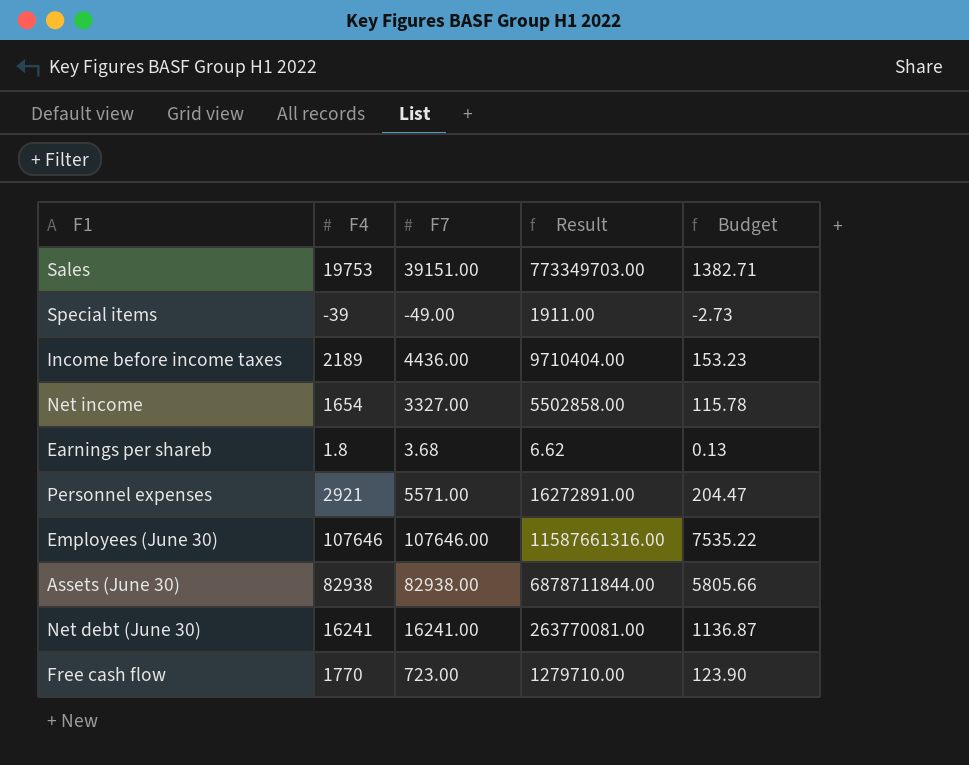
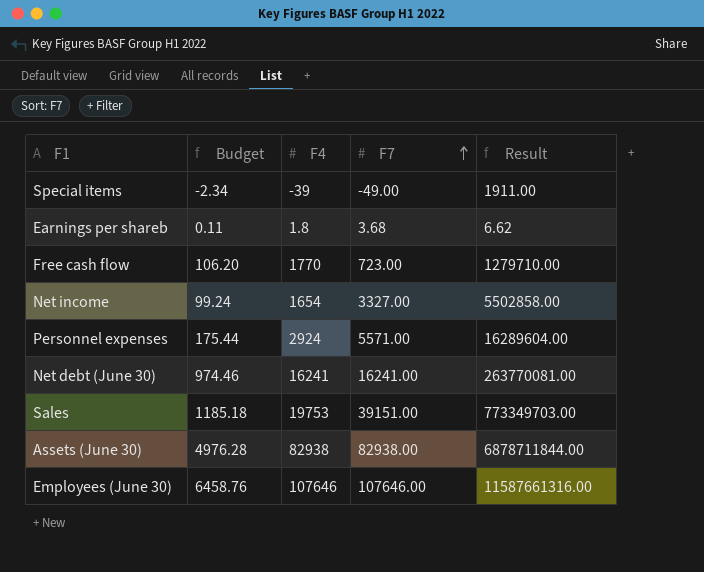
row order: none -> F7 ascending
column Budget | formula: [F4] * 0.07 -> [F4] * 0.06
column Budget | position: 5 -> 2
row Income before income taxes: 2189 | 4436.00 | 9710404.00 | 153.23 -> none
Personnel expenses | F4: 2921 -> 2924
Personnel expenses | Result: 16272891.00 -> 16289604.00

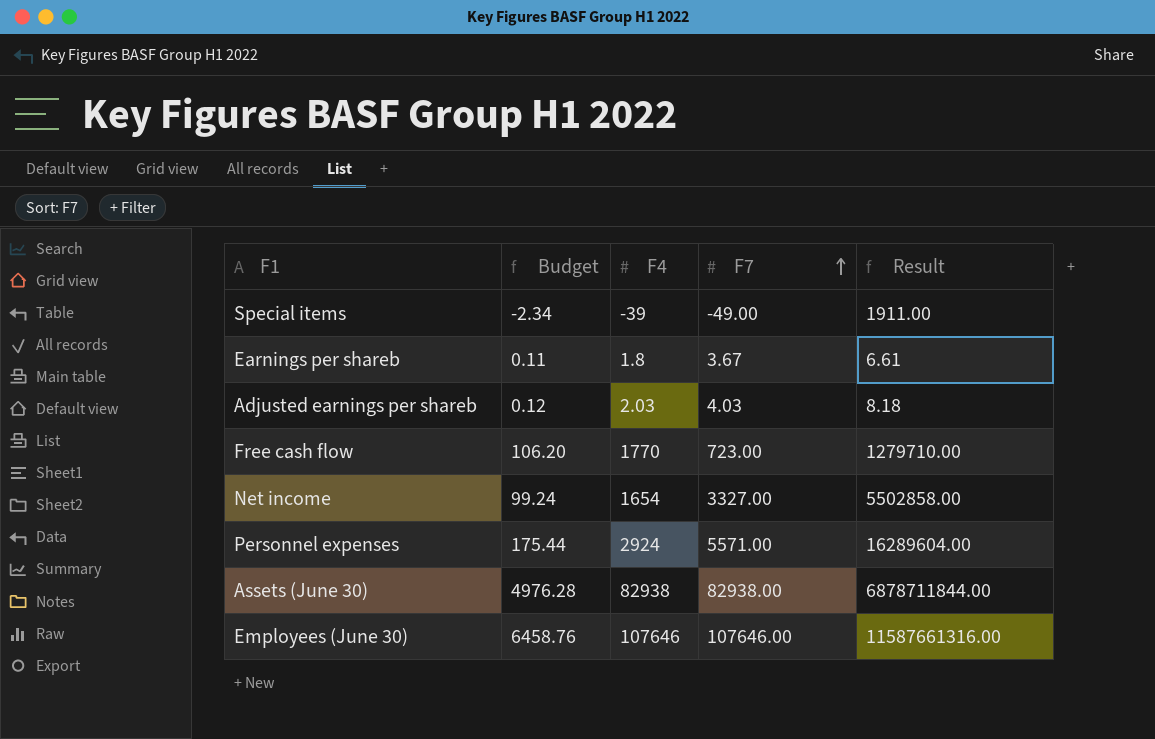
row Net debt (June 30): 974.46 | 16241 | 16241.00 | 263770081.00 -> none
row Sales: 1185.18 | 19753 | 39151.00 | 773349703.00 -> none
Earnings per shareb | F7: 3.68 -> 3.67
Earnings per shareb | Result: 6.62 -> 6.61
row Adjusted earnings per shareb: none -> 0.12 | 2.03 | 4.03 | 8.18

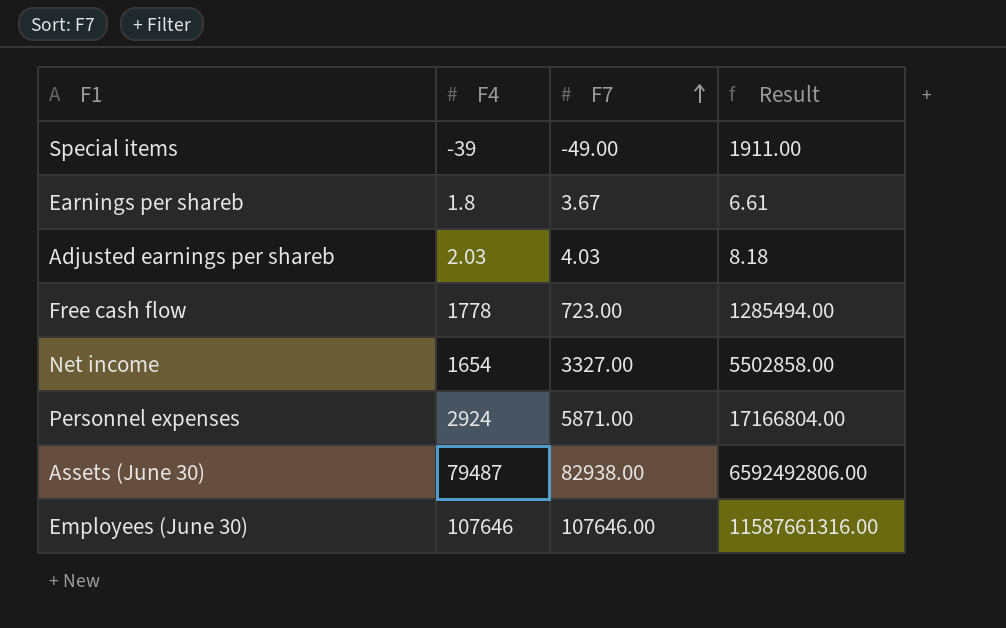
column Budget | formula: [F4] * 0.06 -> none
Free cash flow | F4: 1770 -> 1778
Free cash flow | Result: 1279710.00 -> 1285494.00
Personnel expenses | F7: 5571.00 -> 5871.00
Personnel expenses | Result: 16289604.00 -> 17166804.00
Assets (June 30) | F4: 82938 -> 79487
Assets (June 30) | Result: 6878711844.00 -> 6592492806.00

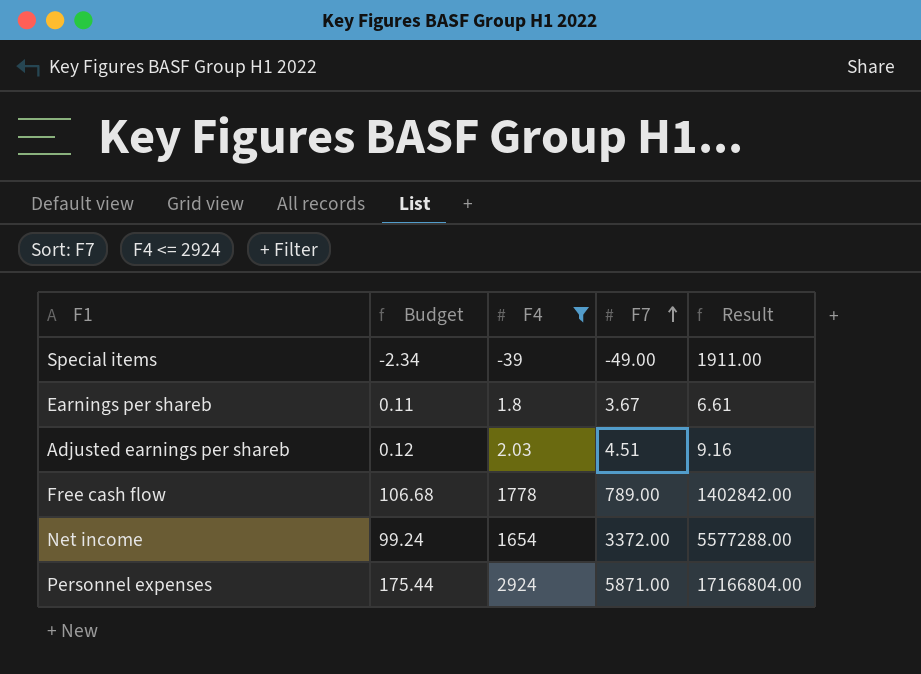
filter: none -> F4 <= 2924
column Budget | formula: none -> [F4] * 0.06
Adjusted earnings per shareb | F7: 4.03 -> 4.51
Adjusted earnings per shareb | Result: 8.18 -> 9.16
Free cash flow | F7: 723.00 -> 789.00
Free cash flow | Result: 1285494.00 -> 1402842.00
Net income | F7: 3327.00 -> 3372.00
Net income | Result: 5502858.00 -> 5577288.00

